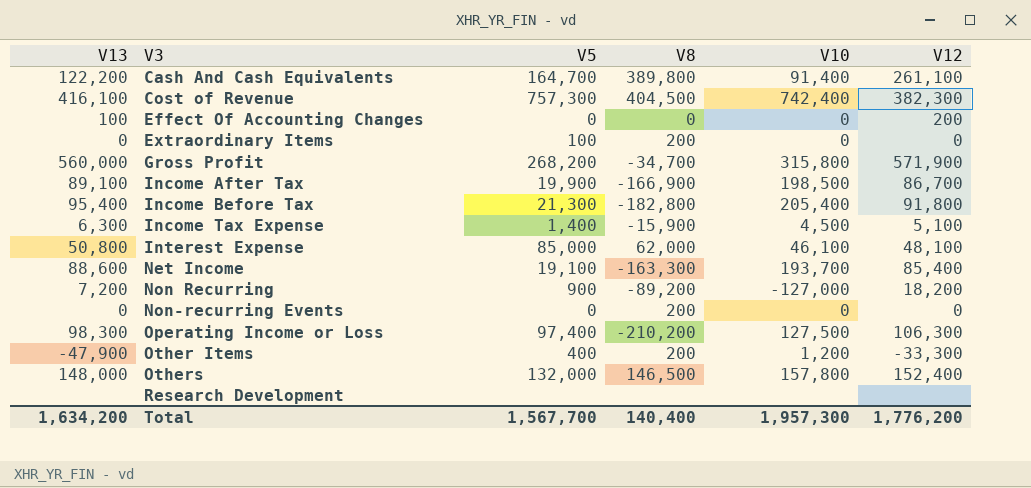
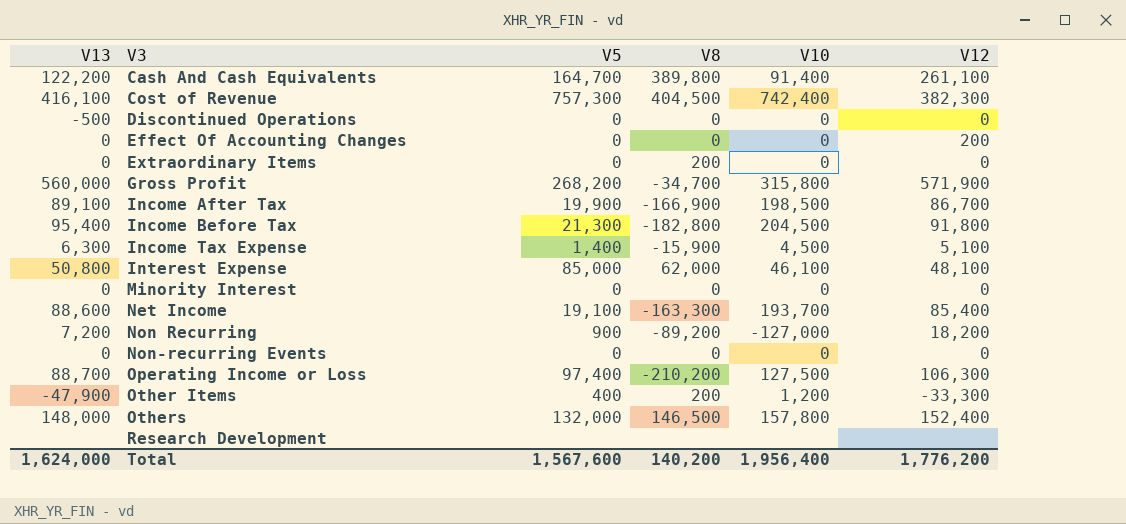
row Discontinued Operations: none -> -500 | 0 | 0 | 0 | 0
Effect Of Accounting Changes | V13: 100 -> 0
Extraordinary Items | V5: 100 -> 0
Income Before Tax | V10: 205,400 -> 204,500
row Minority Interest: none -> 0 | 0 | 0 | 0 | 0
Non-recurring Events | V8: 200 -> 0
Operating Income or Loss | V13: 98,300 -> 88,700
Total | V13: 1,634,200 -> 1,624,000
Total | V5: 1,567,700 -> 1,567,600
Total | V8: 140,400 -> 140,200
Total | V10: 1,957,300 -> 1,956,400

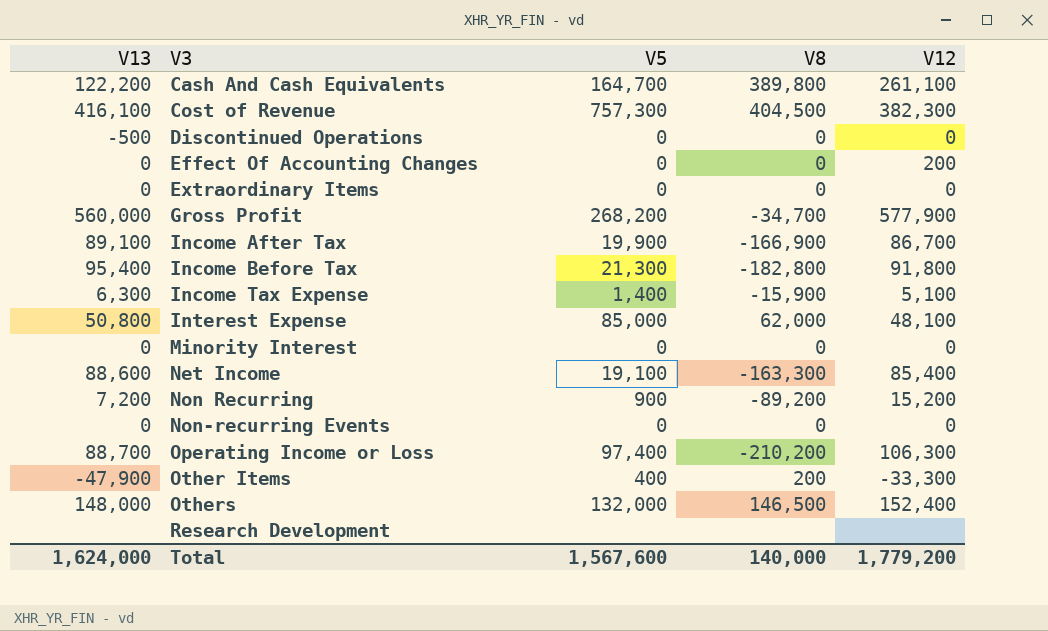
column V10 | position: 5 -> none
Extraordinary Items | V8: 200 -> 0
Gross Profit | V12: 571,900 -> 577,900
Non Recurring | V12: 18,200 -> 15,200
Total | V8: 140,200 -> 140,000
Total | V12: 1,776,200 -> 1,779,200

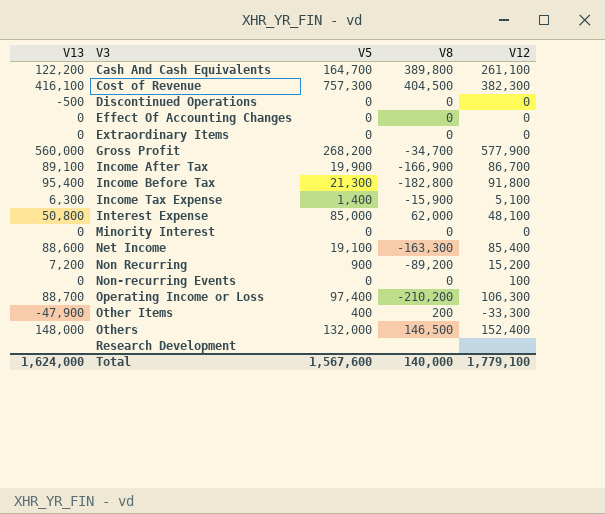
Effect Of Accounting Changes | V12: 200 -> 0
Non-recurring Events | V12: 0 -> 100
Total | V12: 1,779,200 -> 1,779,100

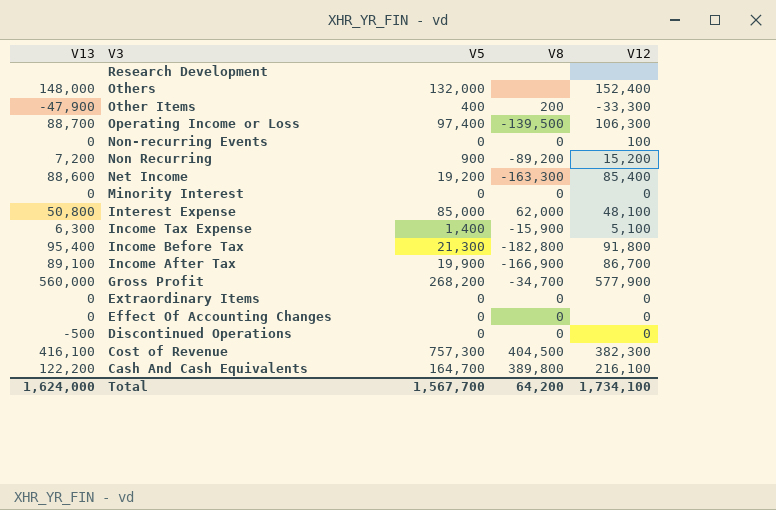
row order: V3 ascending -> V3 descending
Others | V8: 146,500 -> none
Operating Income or Loss | V8: -210,200 -> -139,500
Net Income | V5: 19,100 -> 19,200
Cash And Cash Equivalents | V12: 261,100 -> 216,100
Total | V5: 1,567,600 -> 1,567,700
Total | V8: 140,000 -> 64,200
Total | V12: 1,779,100 -> 1,734,100

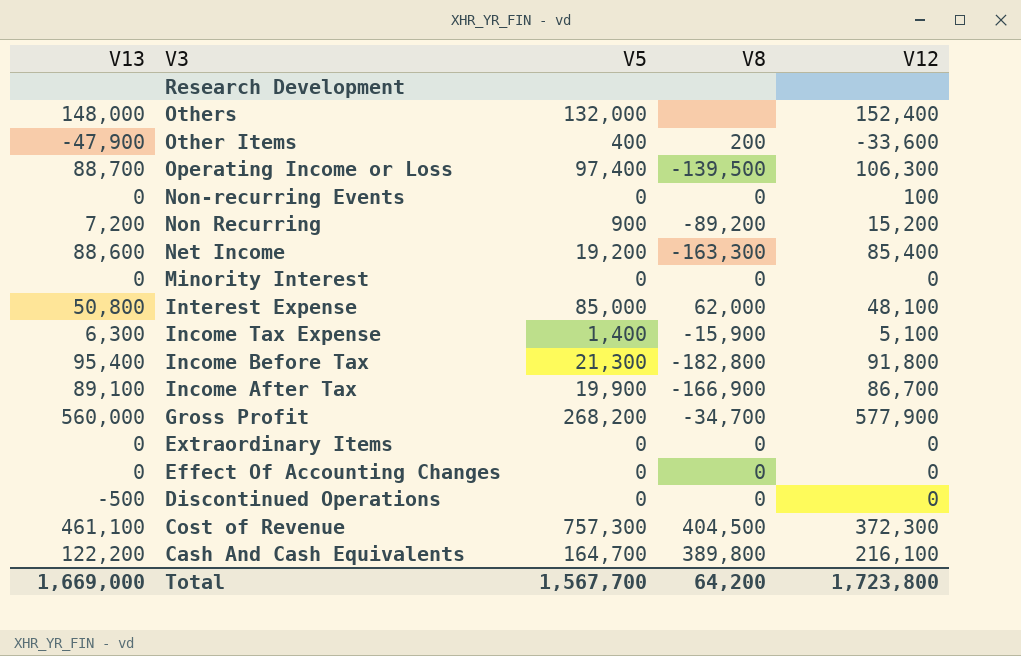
Other Items | V12: -33,300 -> -33,600
Cost of Revenue | V13: 416,100 -> 461,100
Cost of Revenue | V12: 382,300 -> 372,300
Total | V13: 1,624,000 -> 1,669,000
Total | V12: 1,734,100 -> 1,723,800

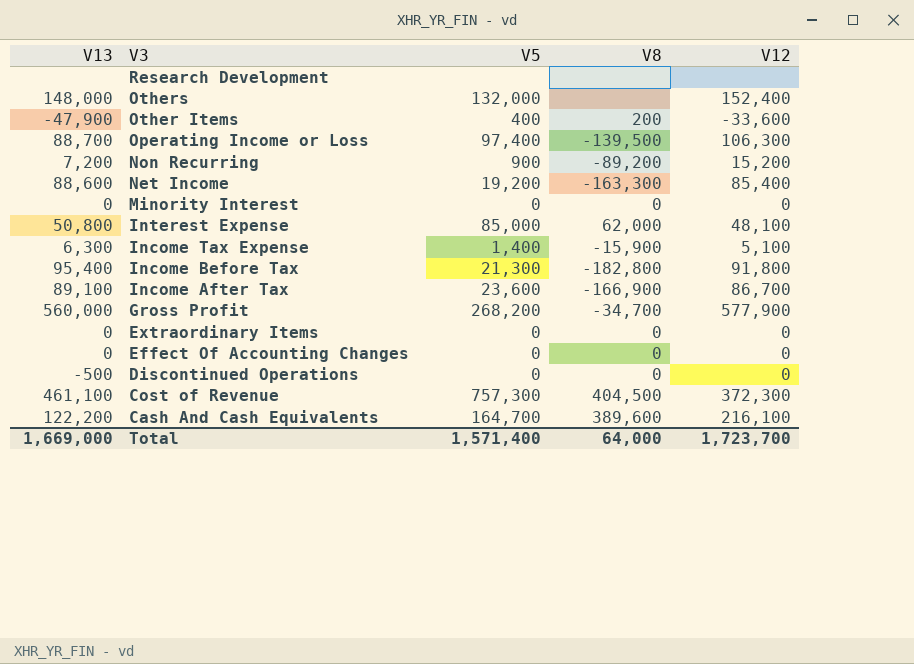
row Non-recurring Events: 0 | 0 | 0 | 100 -> none
Income After Tax | V5: 19,900 -> 23,600
Cash And Cash Equivalents | V8: 389,800 -> 389,600
Total | V5: 1,567,700 -> 1,571,400
Total | V8: 64,200 -> 64,000
Total | V12: 1,723,800 -> 1,723,700

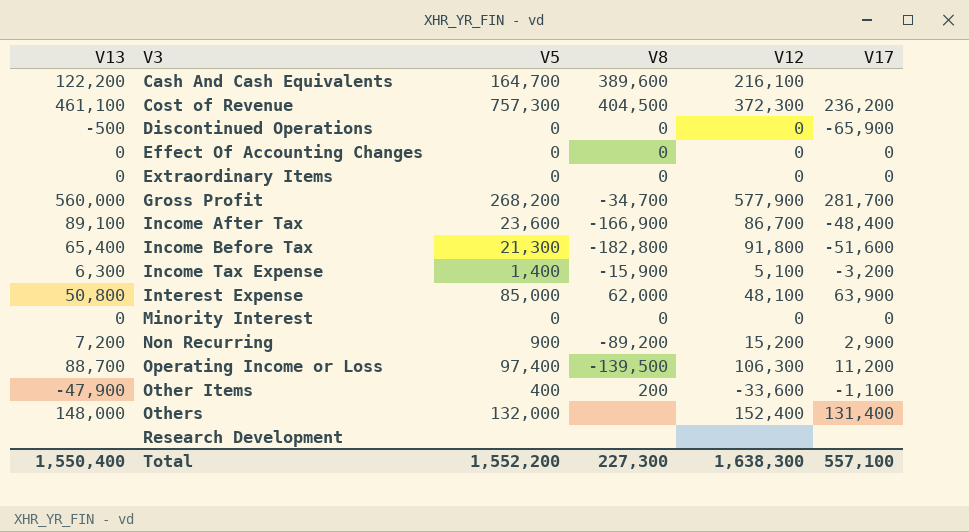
row order: V3 descending -> V3 ascending
column V17 | position: none -> 6
row Net Income: 88,600 | 19,200 | -163,300 | 85,400 -> none
Income Before Tax | V13: 95,400 -> 65,400
Total | V13: 1,669,000 -> 1,550,400
Total | V5: 1,571,400 -> 1,552,200
Total | V8: 64,000 -> 227,300
Total | V12: 1,723,700 -> 1,638,300

